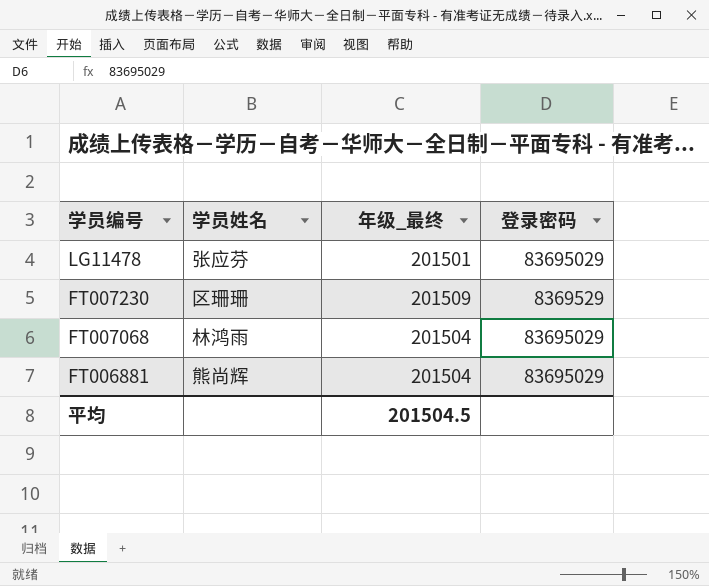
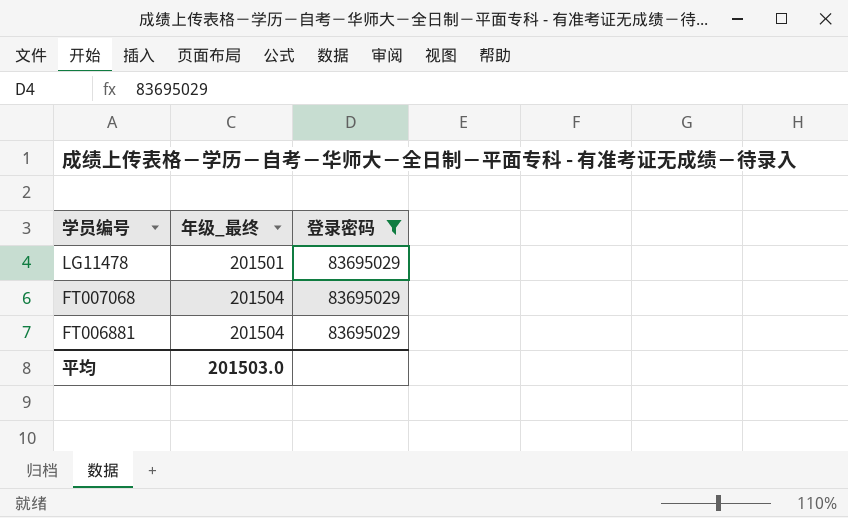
filter: none -> 登录密码 = 83695029
column 学员姓名 | position: 2 -> none
平均 | 年级_最终: 201504.5 -> 201503.0

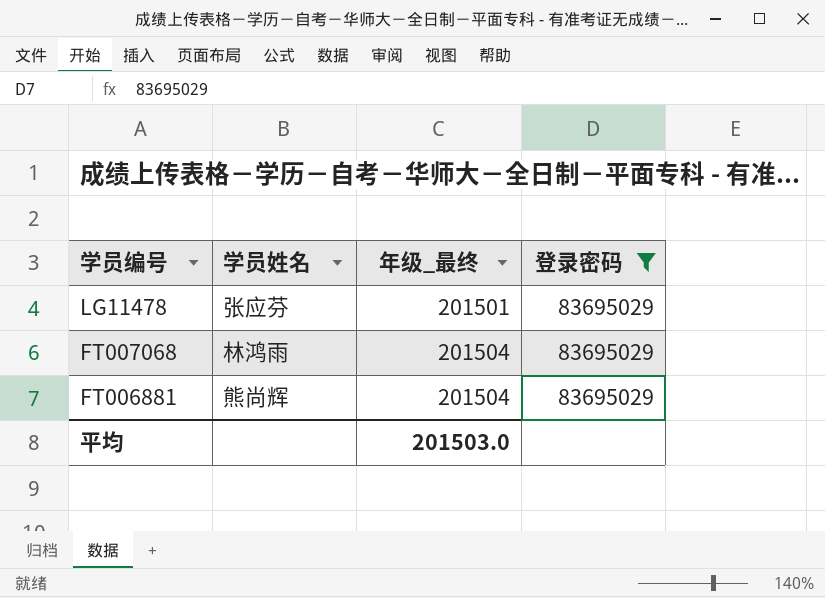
column 学员姓名 | position: none -> 2

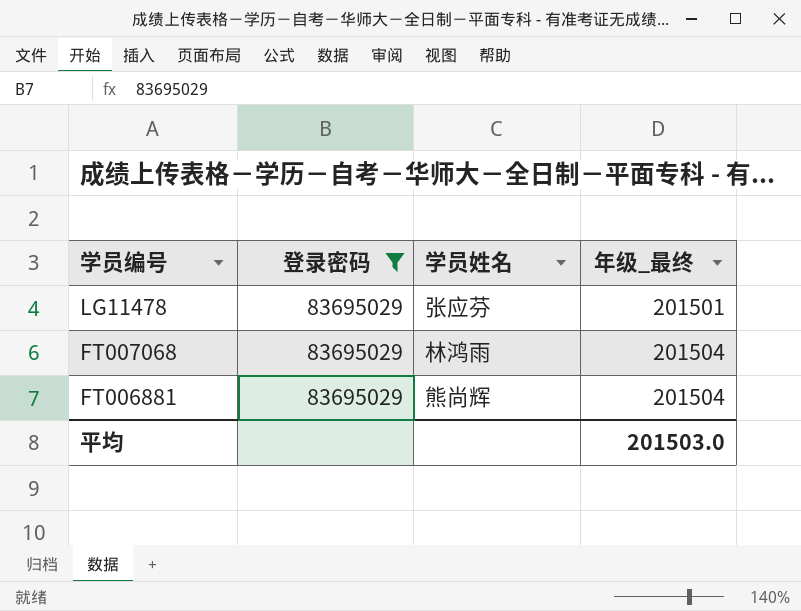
column 登录密码 | position: 4 -> 2

